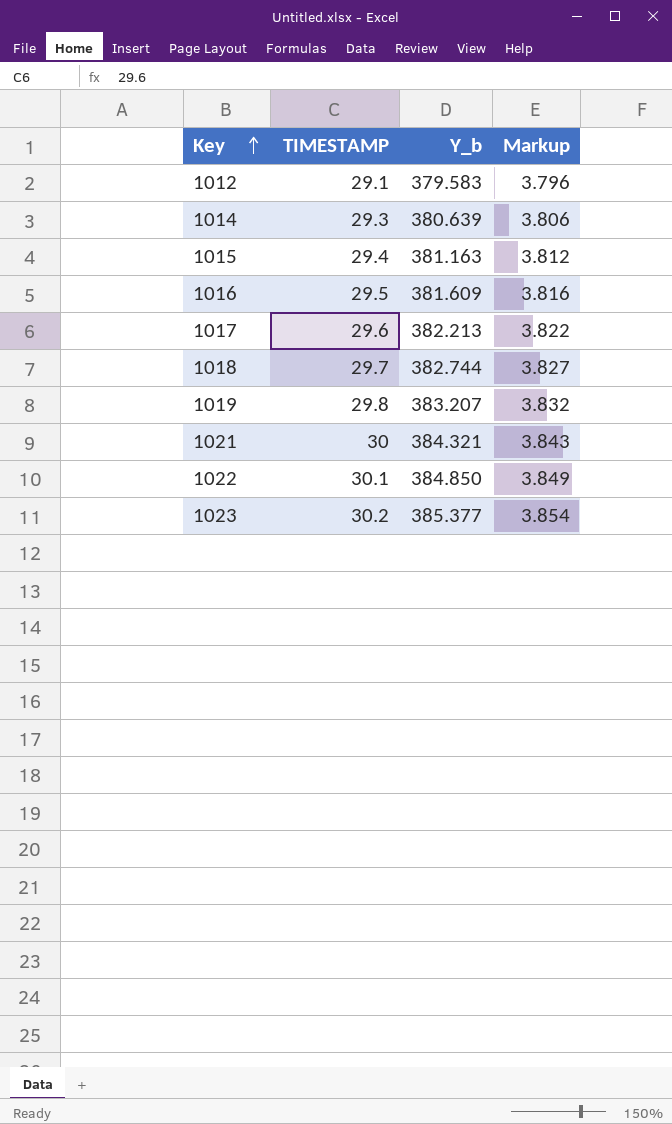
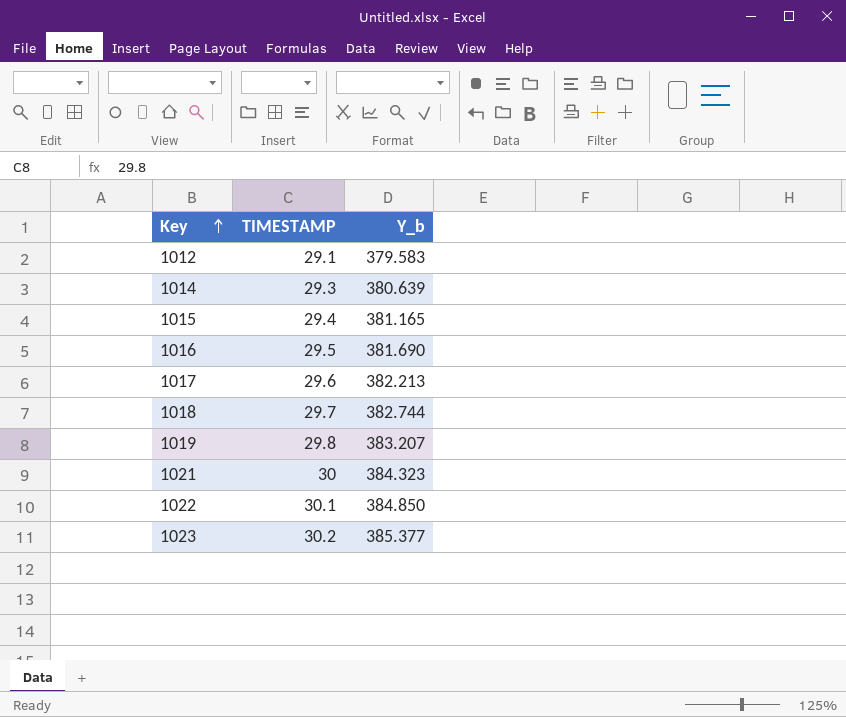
column Markup | formula: [Y_b] * 0.01 -> none
1015 | Y_b: 381.163 -> 381.165
1016 | Y_b: 381.609 -> 381.690
1021 | Y_b: 384.321 -> 384.323

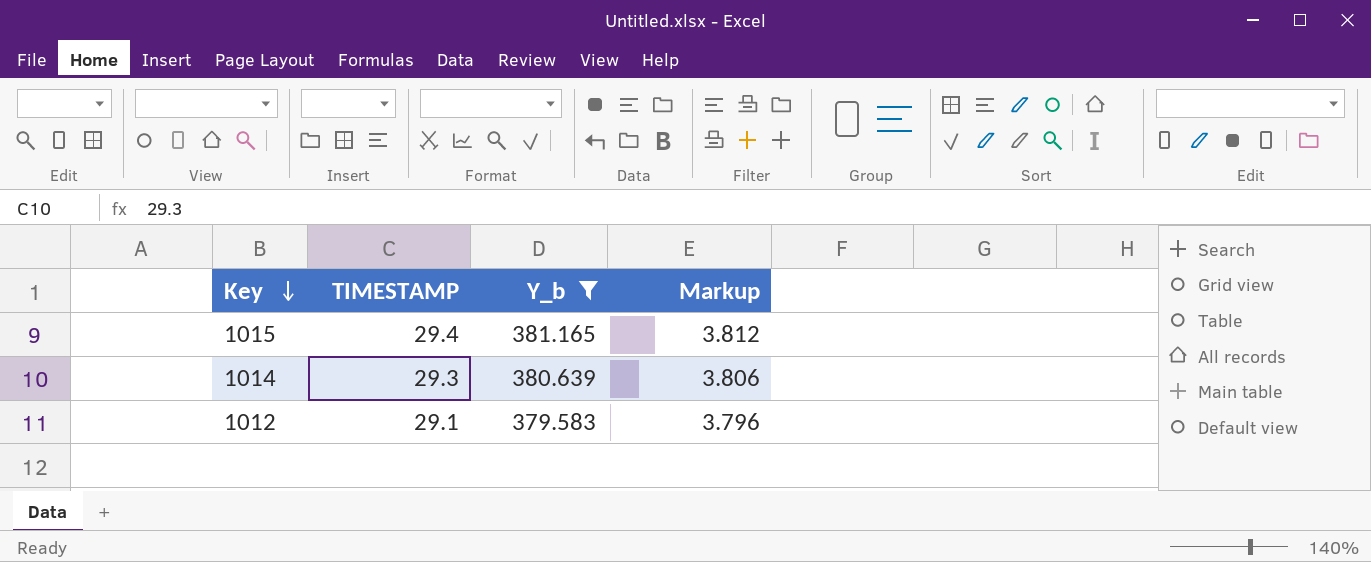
filter: none -> Y_b <= 381.165
row order: Key ascending -> Key descending
column Markup | formula: none -> [Y_b] * 0.01

